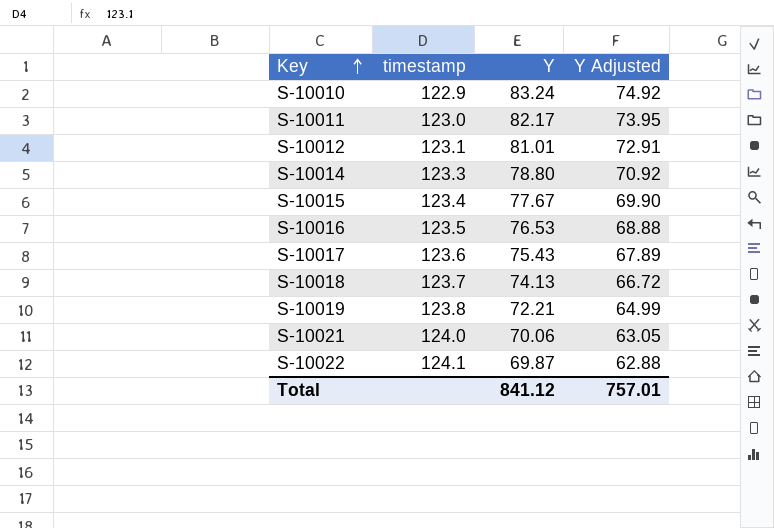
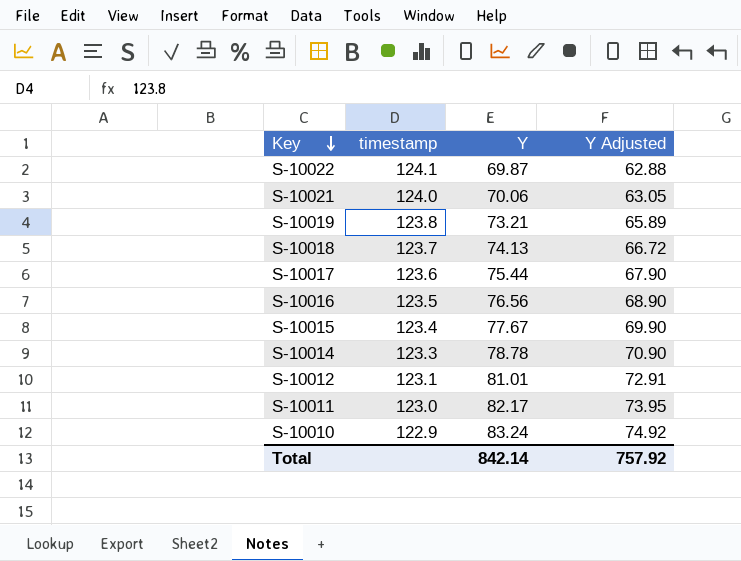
row order: Key ascending -> Key descending
S-10019 | Y: 72.21 -> 73.21
S-10019 | Y Adjusted: 64.99 -> 65.89
S-10017 | Y: 75.43 -> 75.44
S-10017 | Y Adjusted: 67.89 -> 67.90
S-10016 | Y: 76.53 -> 76.56
S-10016 | Y Adjusted: 68.88 -> 68.90
S-10014 | Y: 78.80 -> 78.78
S-10014 | Y Adjusted: 70.92 -> 70.90
Total | Y: 841.12 -> 842.14
Total | Y Adjusted: 757.01 -> 757.92

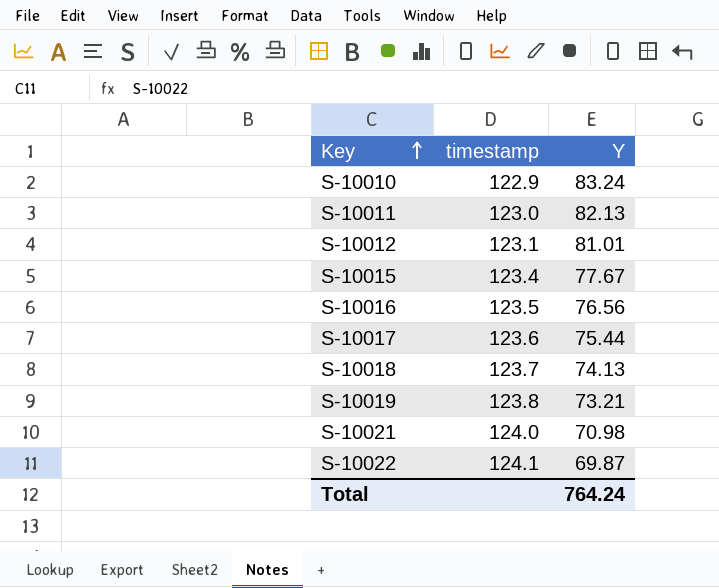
row order: Key descending -> Key ascending
column Y Adjusted | formula: [Y] * 0.9 -> none
row S-10014: 123.3 | 78.78 | 70.90 -> none
S-10011 | Y: 82.17 -> 82.13
S-10021 | Y: 70.06 -> 70.98
Total | Y: 842.14 -> 764.24

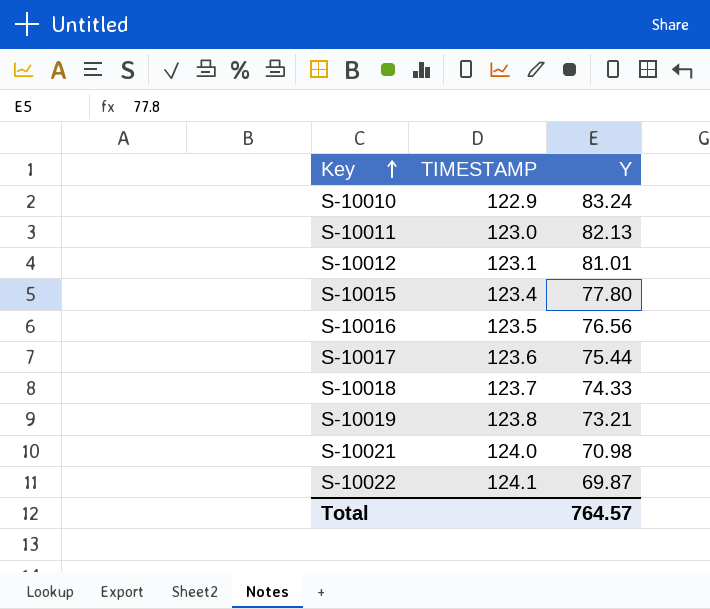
column name: timestamp -> TIMESTAMP
S-10015 | Y: 77.67 -> 77.80
S-10018 | Y: 74.13 -> 74.33
Total | Y: 764.24 -> 764.57

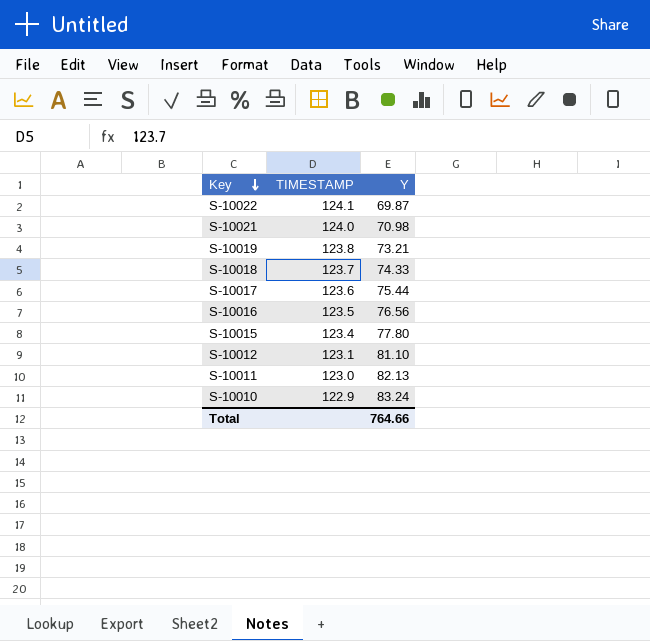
row order: Key ascending -> Key descending
S-10012 | Y: 81.01 -> 81.10
Total | Y: 764.57 -> 764.66

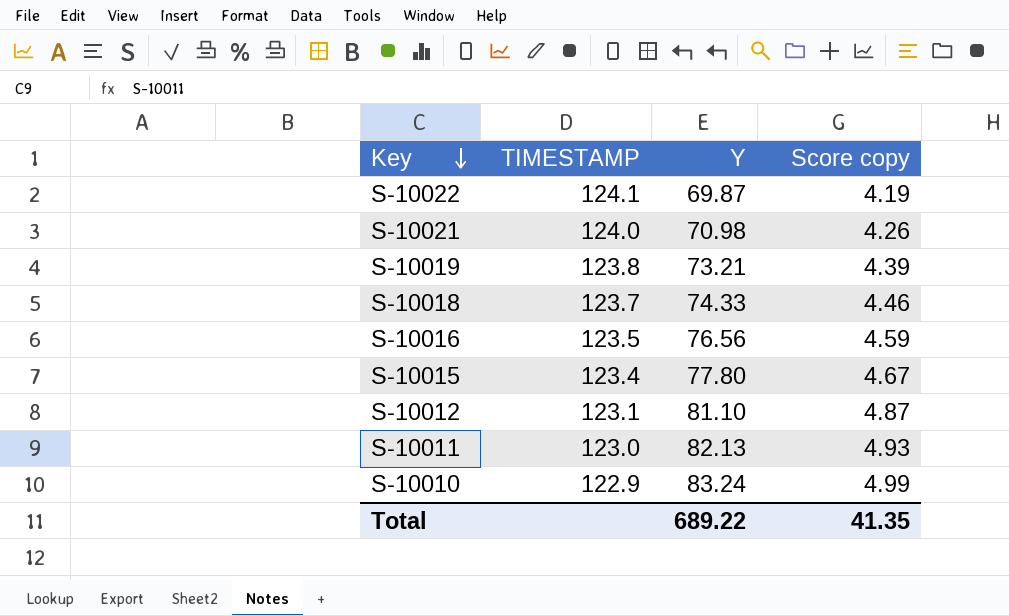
column Score copy | formula: none -> [Y] * 0.06
row S-10017: 123.6 | 75.44 -> none
Total | Y: 764.66 -> 689.22

